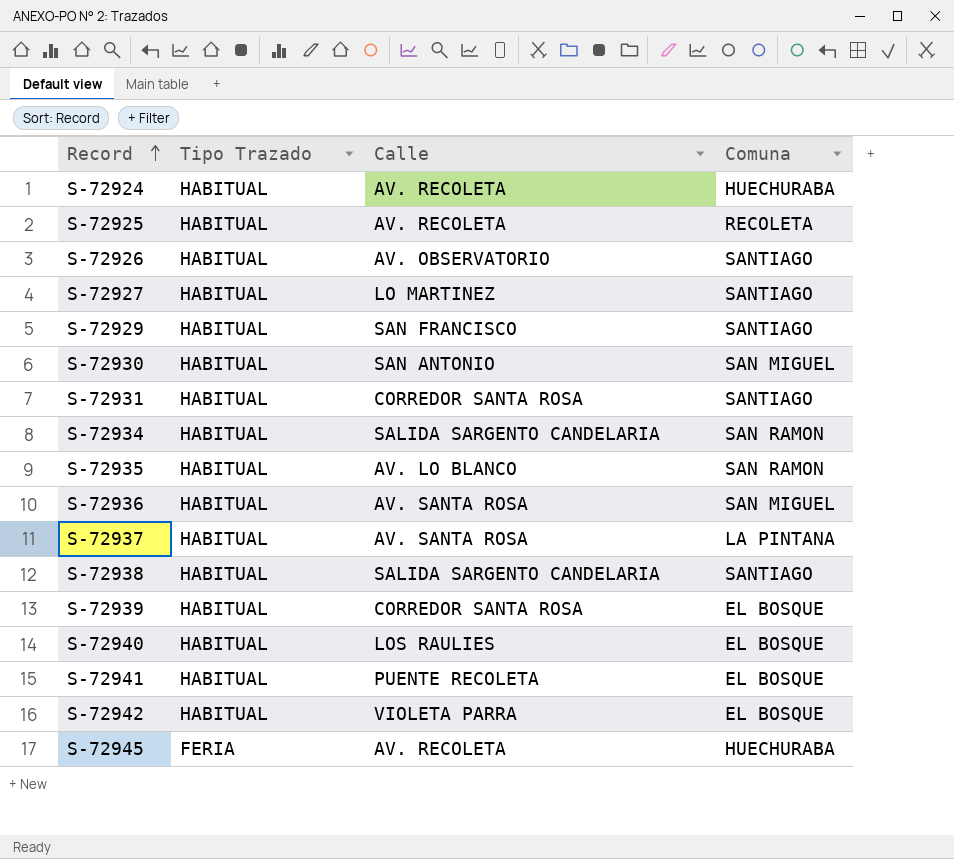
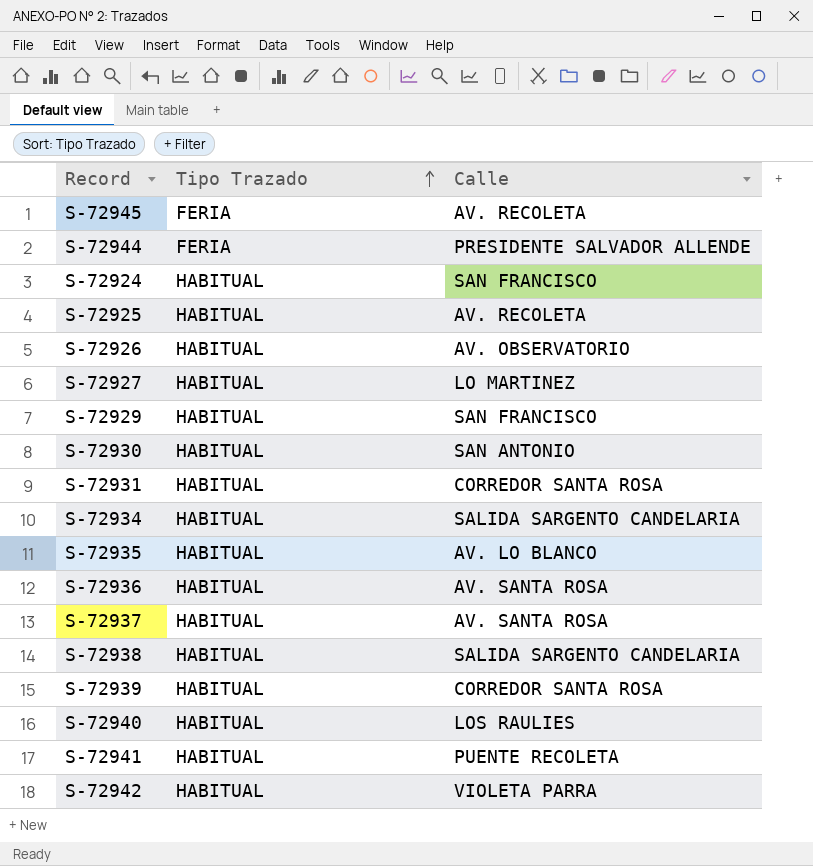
row order: Record ascending -> Tipo Trazado ascending
column Comuna | position: 4 -> none
row S-72944: none -> FERIA | PRESIDENTE SALVADOR ALLENDE
S-72924 | Calle: AV. RECOLETA -> SAN FRANCISCO

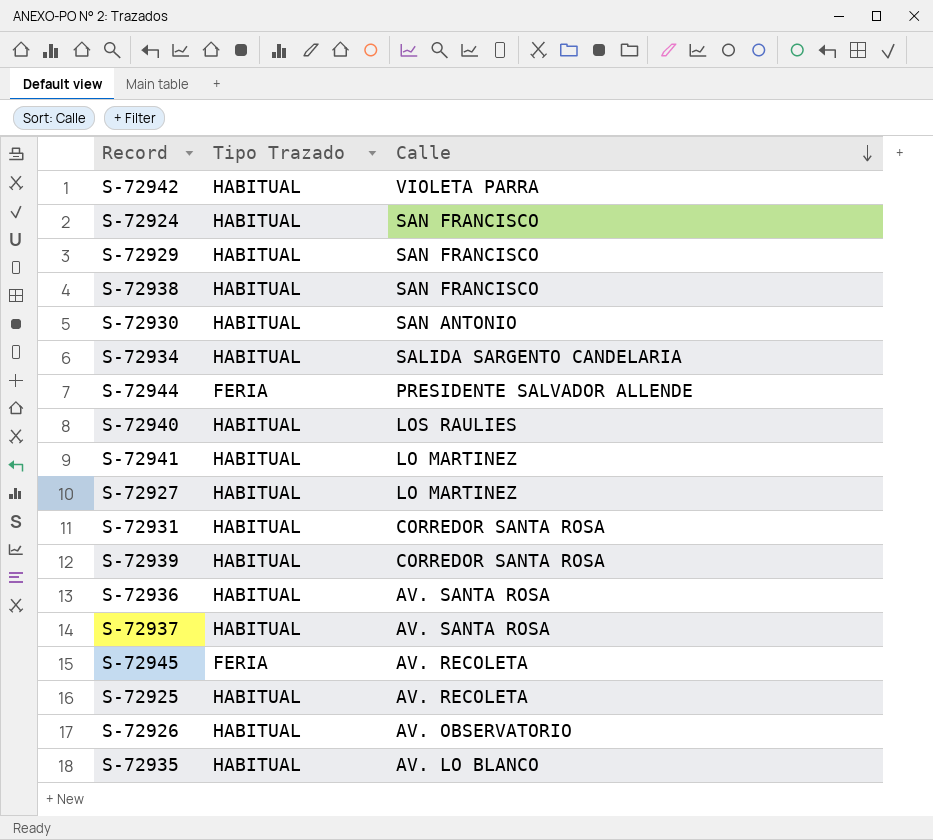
row order: Tipo Trazado ascending -> Calle descending
S-72938 | Calle: SALIDA SARGENTO CANDELARIA -> SAN FRANCISCO
S-72941 | Calle: PUENTE RECOLETA -> LO MARTINEZ

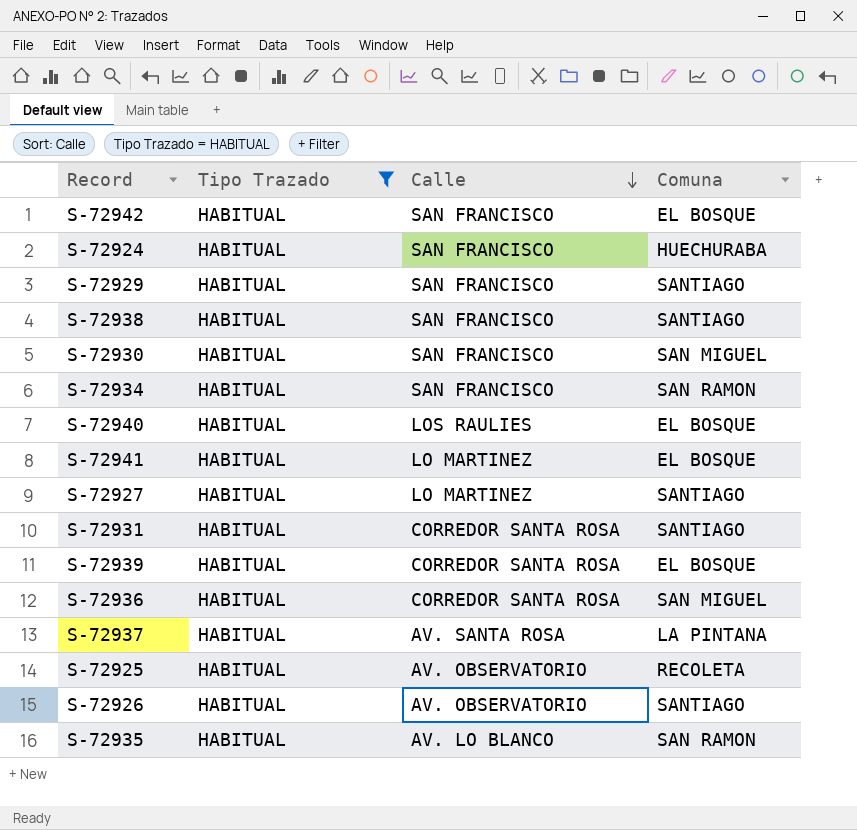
filter: none -> Tipo Trazado = HABITUAL
column Comuna | position: none -> 4
S-72942 | Calle: VIOLETA PARRA -> SAN FRANCISCO
S-72930 | Calle: SAN ANTONIO -> SAN FRANCISCO
S-72934 | Calle: SALIDA SARGENTO CANDELARIA -> SAN FRANCISCO
S-72936 | Calle: AV. SANTA ROSA -> CORREDOR SANTA ROSA
S-72925 | Calle: AV. RECOLETA -> AV. OBSERVATORIO

